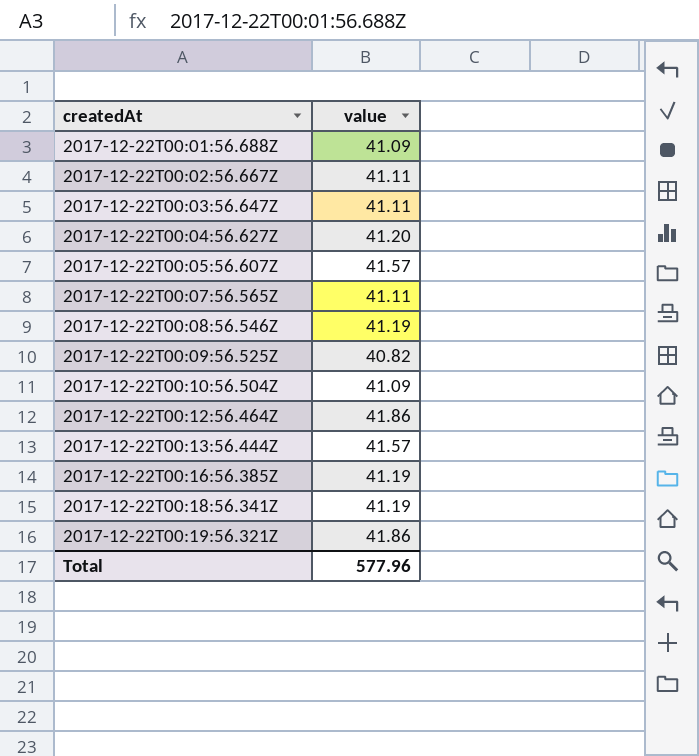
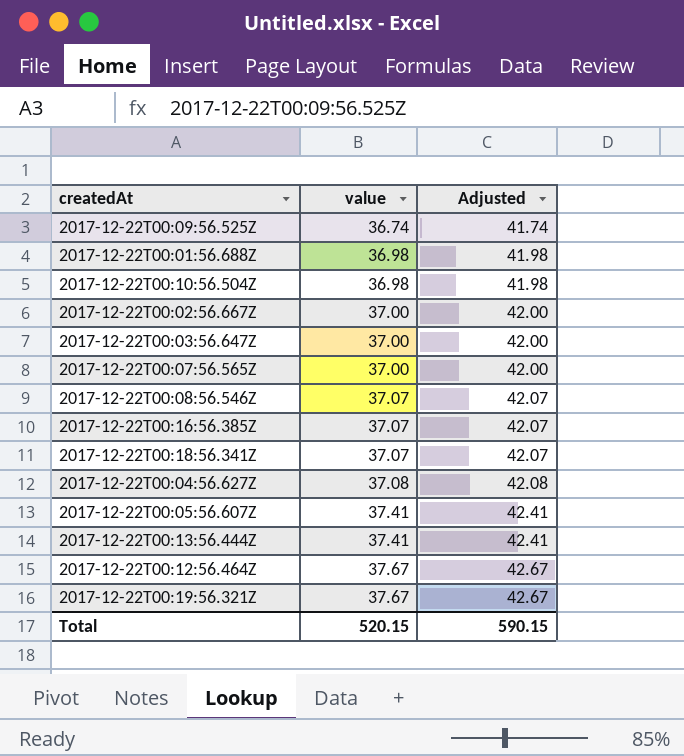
row order: createdAt ascending -> value ascending
column Adjusted | formula: none -> [value] + 5
2017-12-22T00:09:56.525Z | value: 40.82 -> 36.74
2017-12-22T00:01:56.688Z | value: 41.09 -> 36.98
2017-12-22T00:10:56.504Z | value: 41.09 -> 36.98
2017-12-22T00:02:56.667Z | value: 41.11 -> 37.00
2017-12-22T00:03:56.647Z | value: 41.11 -> 37.00
2017-12-22T00:07:56.565Z | value: 41.11 -> 37.00
2017-12-22T00:08:56.546Z | value: 41.19 -> 37.07
2017-12-22T00:16:56.385Z | value: 41.19 -> 37.07
2017-12-22T00:18:56.341Z | value: 41.19 -> 37.07
2017-12-22T00:04:56.627Z | value: 41.20 -> 37.08
2017-12-22T00:05:56.607Z | value: 41.57 -> 37.41
2017-12-22T00:13:56.444Z | value: 41.57 -> 37.41
2017-12-22T00:12:56.464Z | value: 41.86 -> 37.67
2017-12-22T00:19:56.321Z | value: 41.86 -> 37.67
Total | value: 577.96 -> 520.15

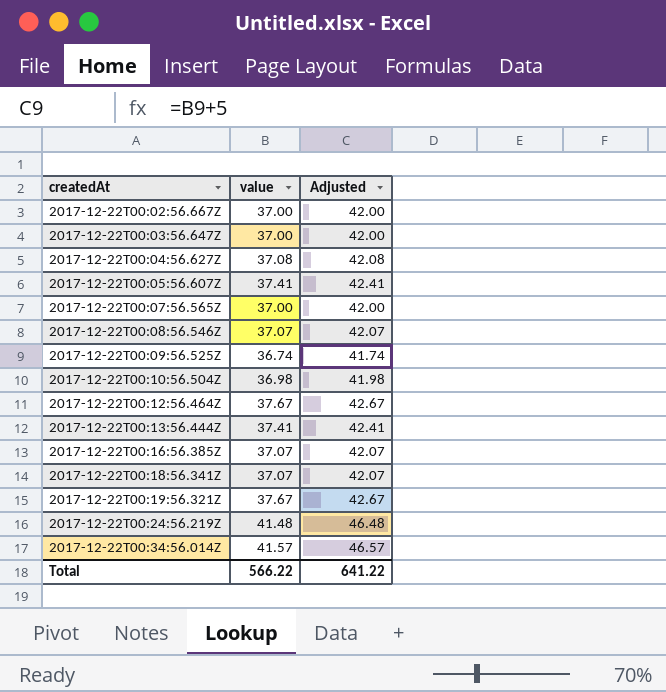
row order: value ascending -> createdAt ascending
row 2017-12-22T00:01:56.688Z: 36.98 | 41.98 -> none
row 2017-12-22T00:24:56.219Z: none -> 41.48 | 46.48
row 2017-12-22T00:34:56.014Z: none -> 41.57 | 46.57
Total | value: 520.15 -> 566.22
Total | Adjusted: 590.15 -> 641.22

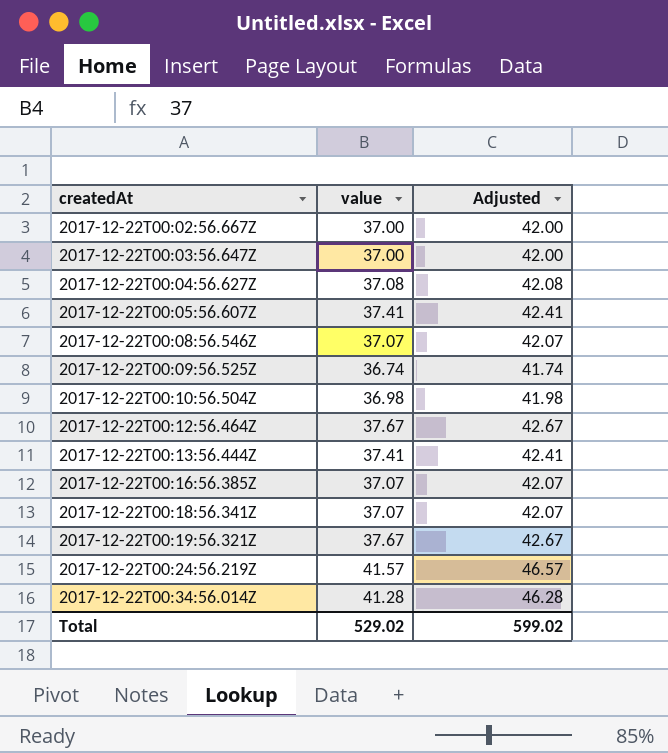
row 2017-12-22T00:07:56.565Z: 37.00 | 42.00 -> none
2017-12-22T00:24:56.219Z | value: 41.48 -> 41.57
2017-12-22T00:24:56.219Z | Adjusted: 46.48 -> 46.57
2017-12-22T00:34:56.014Z | value: 41.57 -> 41.28
2017-12-22T00:34:56.014Z | Adjusted: 46.57 -> 46.28
Total | value: 566.22 -> 529.02
Total | Adjusted: 641.22 -> 599.02

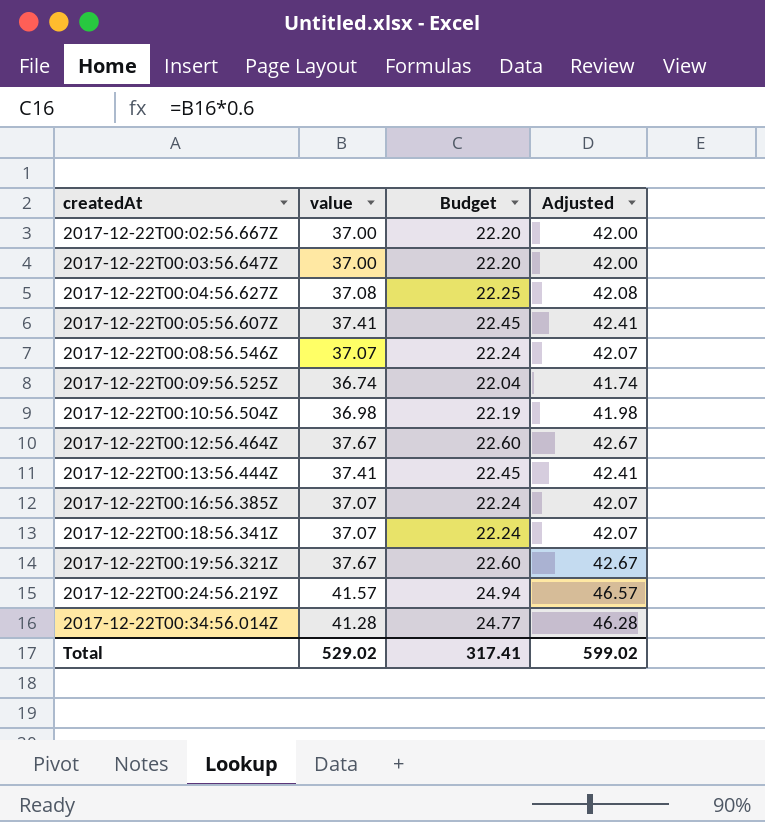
column Budget | formula: none -> [value] * 0.6

